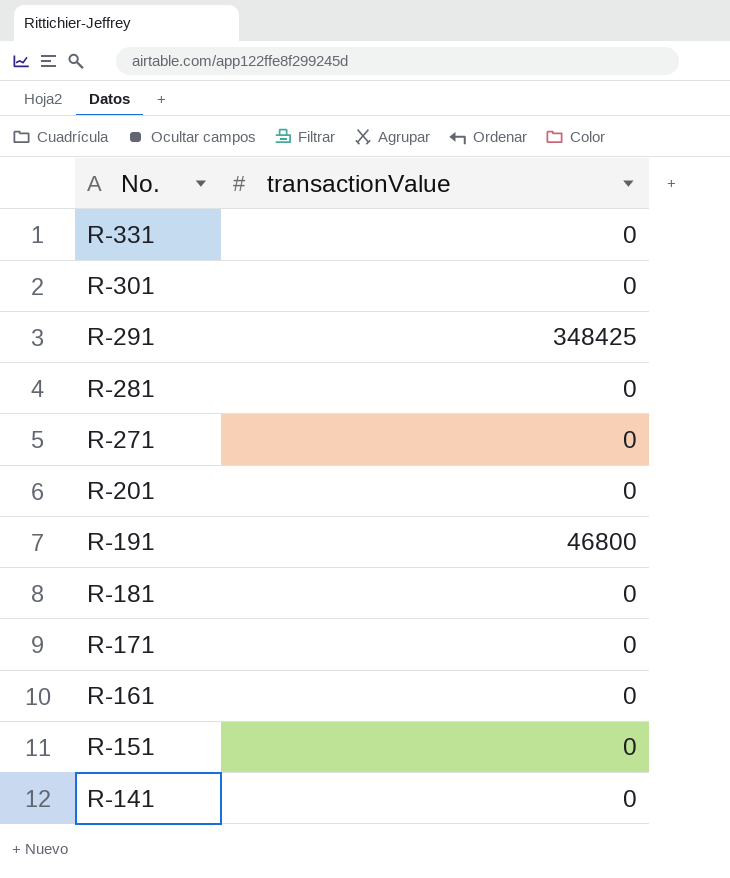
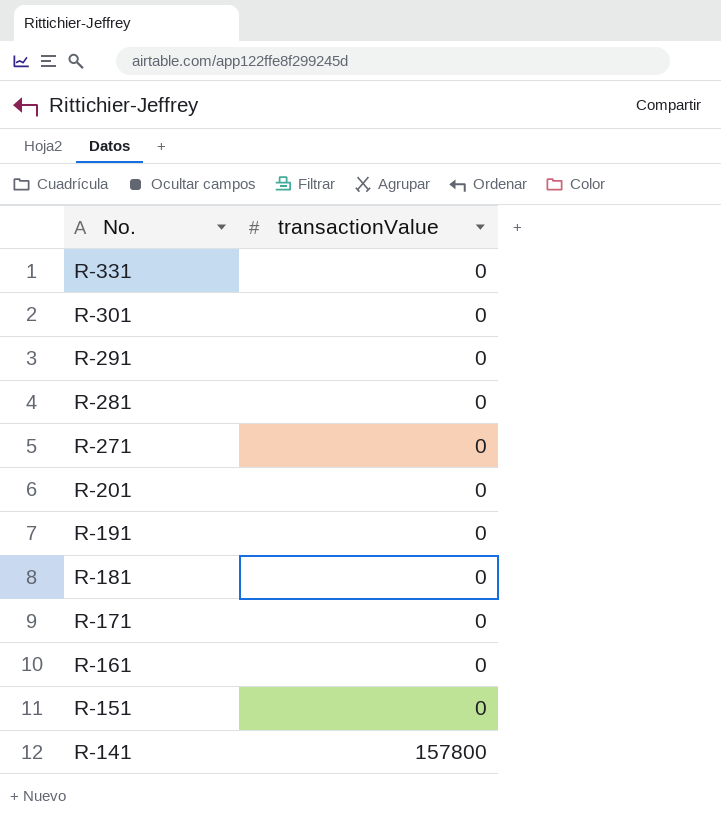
R-291 | transactionValue: 348425 -> 0
R-191 | transactionValue: 46800 -> 0
R-141 | transactionValue: 0 -> 157800

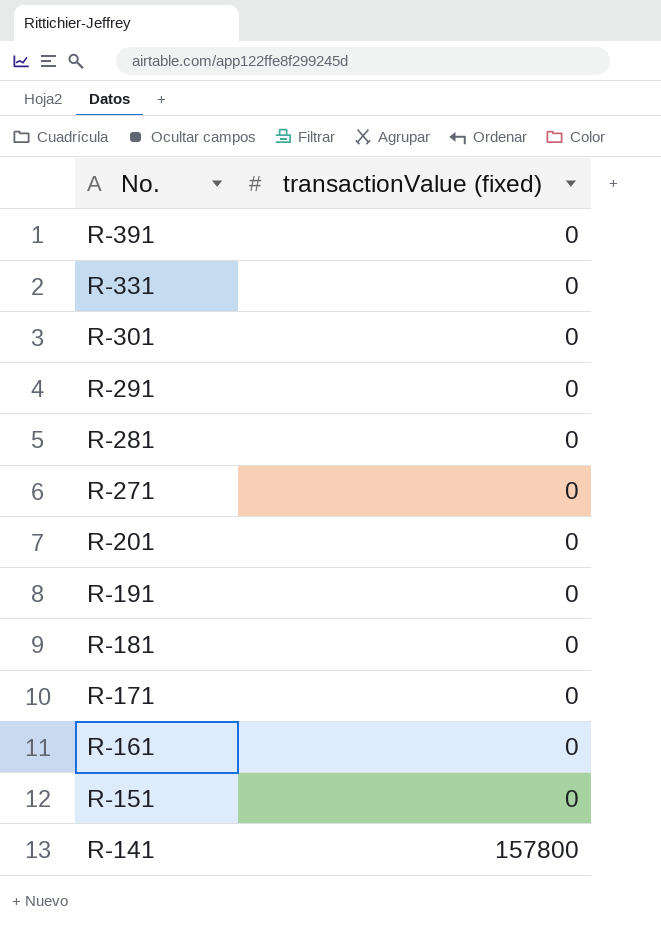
column name: transactionValue -> transactionValue (fixed)
row R-391: none -> 0

